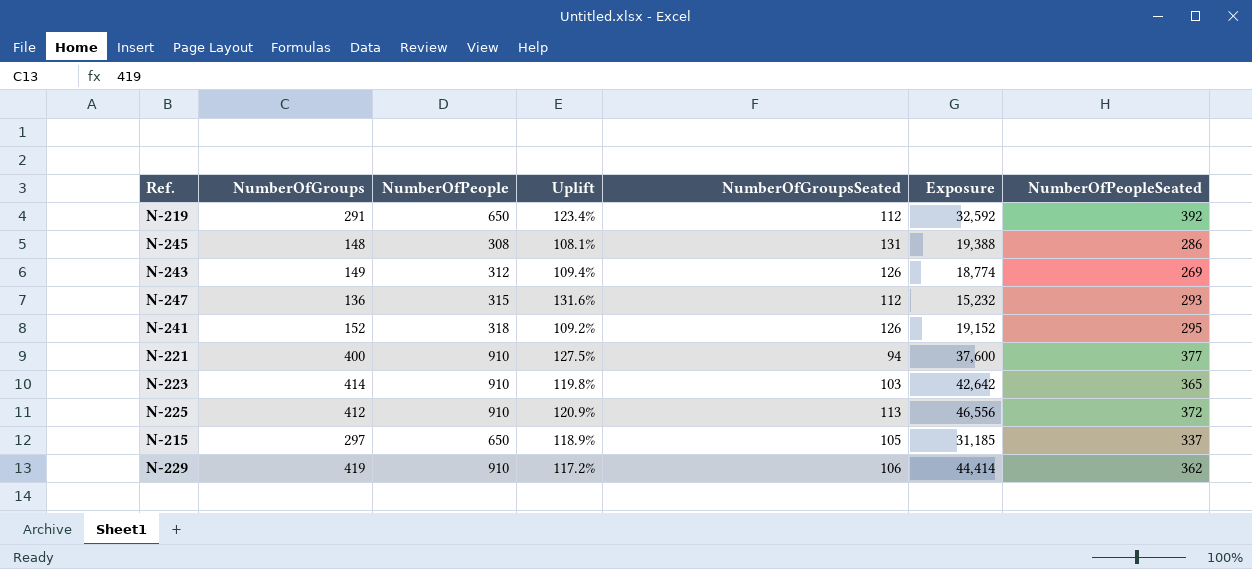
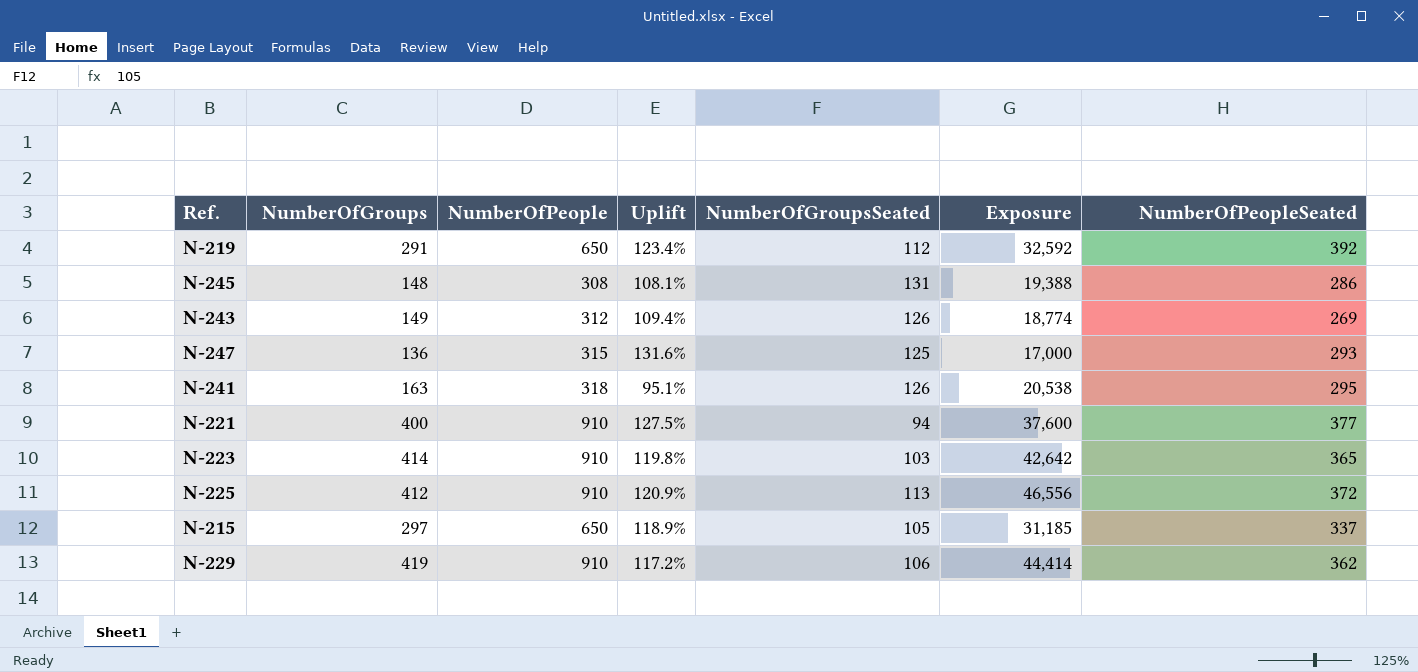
N-247 | NumberOfGroupsSeated: 112 -> 125
N-247 | Exposure: 15,232 -> 17,000
N-241 | NumberOfGroups: 152 -> 163
N-241 | Uplift: 109.2% -> 95.1%
N-241 | Exposure: 19,152 -> 20,538

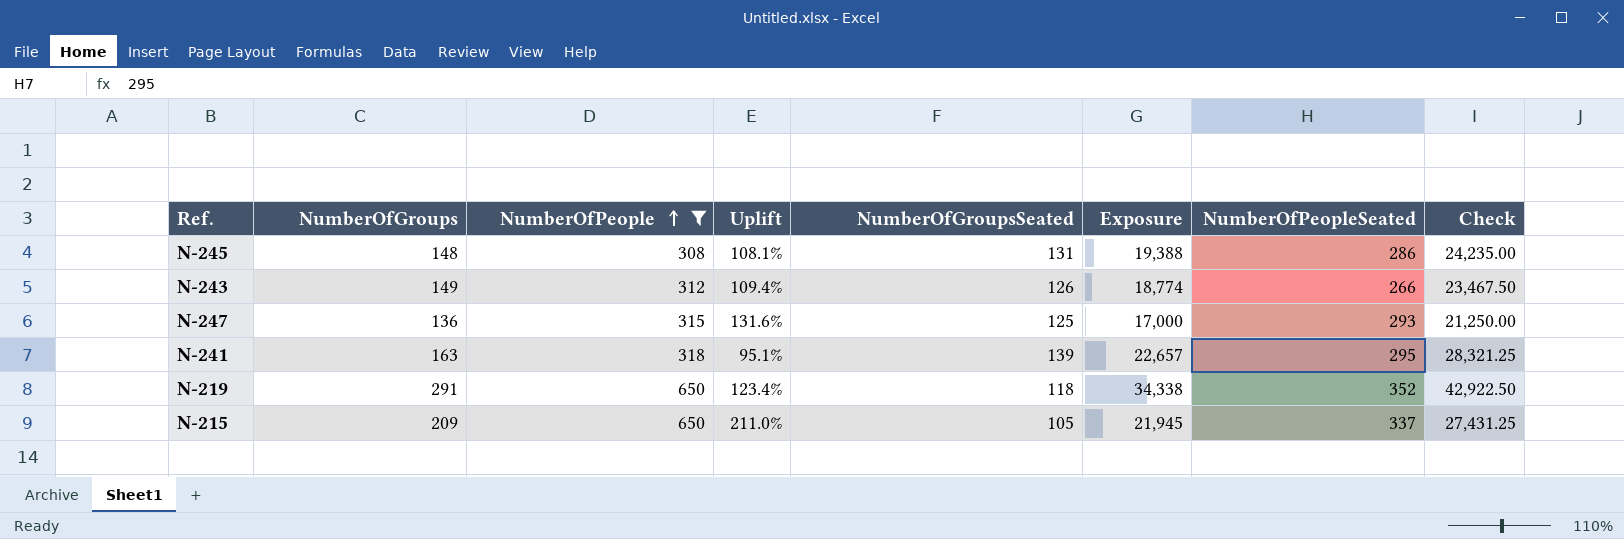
filter: none -> NumberOfPeople != 910
row order: none -> NumberOfPeople ascending
column Check | formula: none -> [Exposure] * 1.25
N-243 | NumberOfPeopleSeated: 269 -> 266
N-241 | NumberOfGroupsSeated: 126 -> 139
N-241 | Exposure: 20,538 -> 22,657
N-219 | NumberOfGroupsSeated: 112 -> 118
N-219 | Exposure: 32,592 -> 34,338
N-219 | NumberOfPeopleSeated: 392 -> 352
N-215 | NumberOfGroups: 297 -> 209
N-215 | Uplift: 118.9% -> 211.0%
N-215 | Exposure: 31,185 -> 21,945

